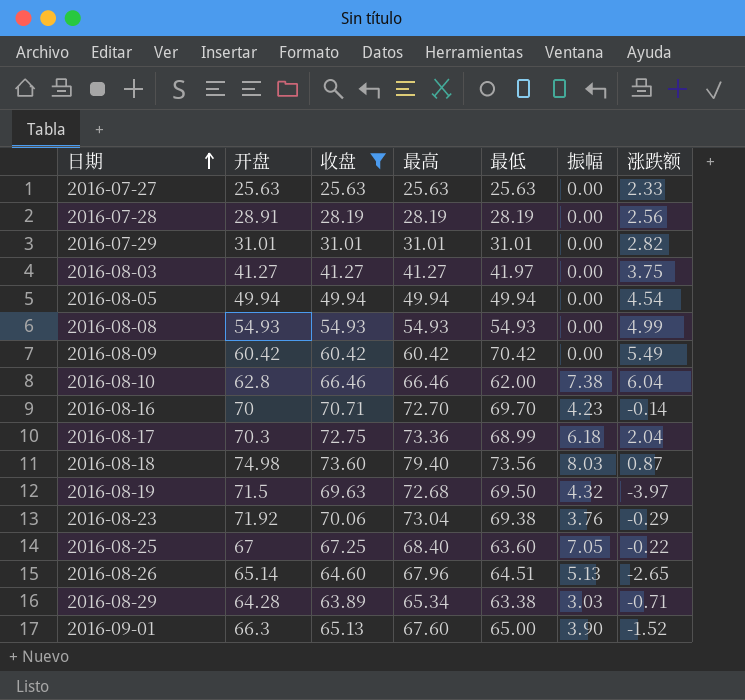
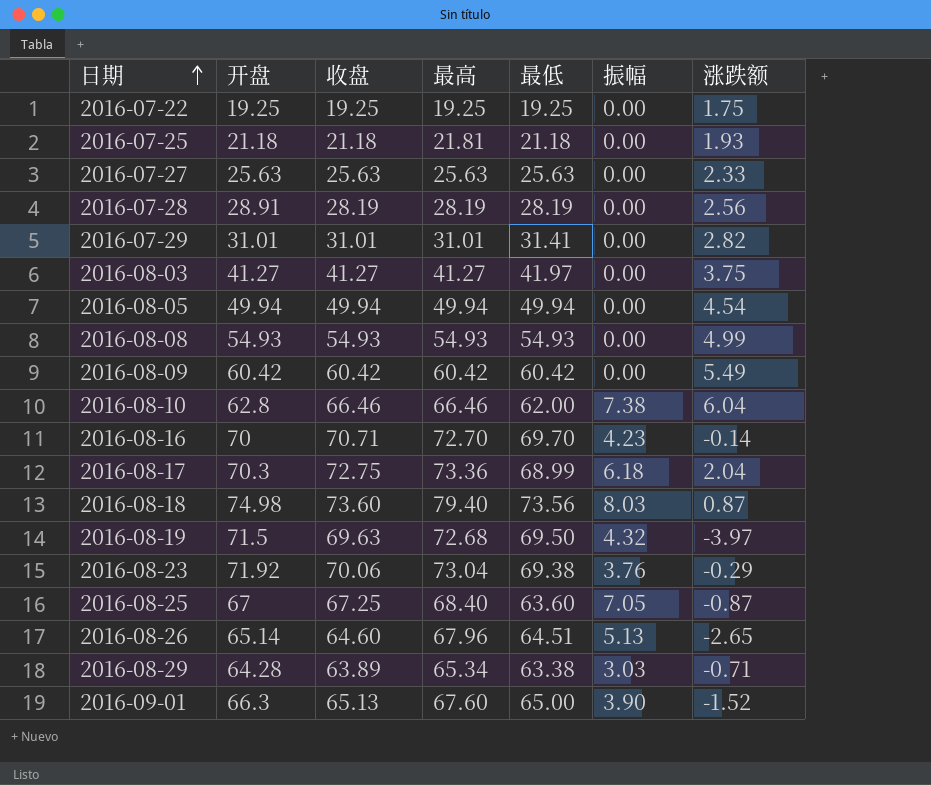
filter: 收盘 >= 25.63 -> none
2016-07-29 | 最低: 31.01 -> 31.41
2016-08-09 | 最低: 70.42 -> 60.42
2016-08-25 | 涨跌额: -0.22 -> -0.87

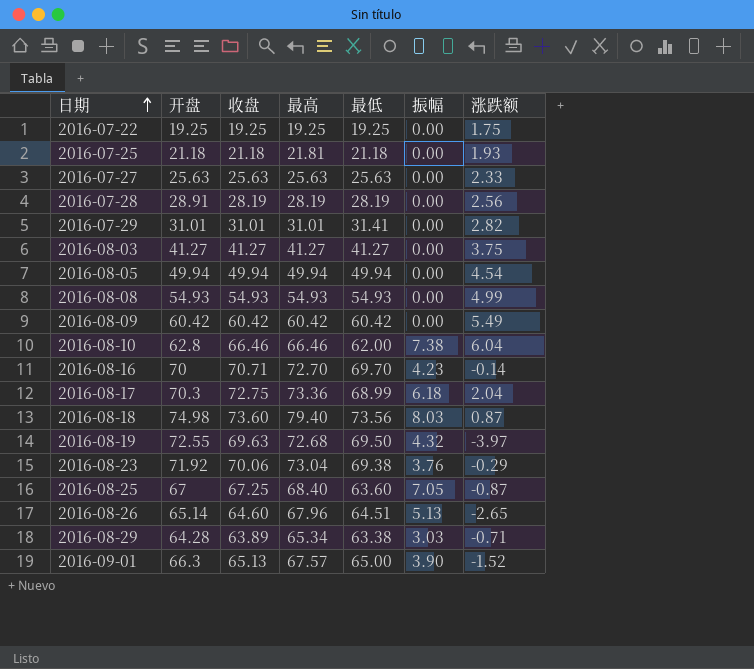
2016-08-03 | 最低: 41.97 -> 41.27
2016-08-19 | 开盘: 71.5 -> 72.55
2016-09-01 | 最高: 67.60 -> 67.57

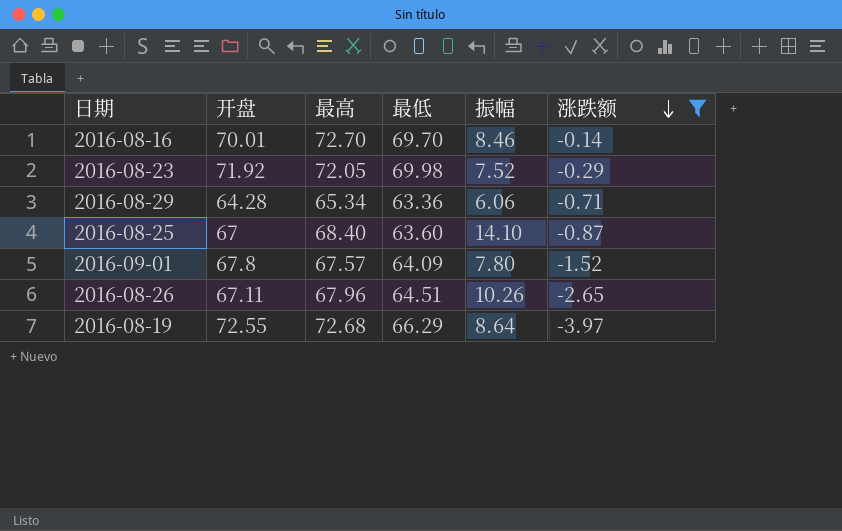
filter: none -> 涨跌额 <= -0.14
row order: 日期 ascending -> 涨跌额 descending
column 收盘 | position: 3 -> none
2016-08-16 | 开盘: 70 -> 70.01
2016-08-16 | 振幅: 4.23 -> 8.46
2016-08-23 | 最高: 73.04 -> 72.05
2016-08-23 | 最低: 69.38 -> 69.98
2016-08-23 | 振幅: 3.76 -> 7.52
2016-08-29 | 最低: 63.38 -> 63.36
2016-08-29 | 振幅: 3.03 -> 6.06
2016-08-25 | 振幅: 7.05 -> 14.10
2016-09-01 | 开盘: 66.3 -> 67.8
2016-09-01 | 最低: 65.00 -> 64.09
2016-09-01 | 振幅: 3.90 -> 7.80
2016-08-26 | 开盘: 65.14 -> 67.11
2016-08-26 | 振幅: 5.13 -> 10.26
2016-08-19 | 最低: 69.50 -> 66.29
2016-08-19 | 振幅: 4.32 -> 8.64

